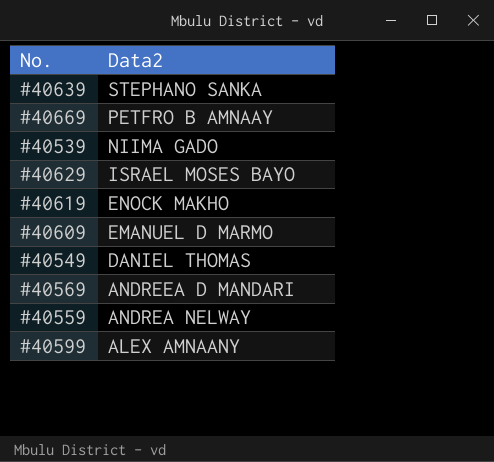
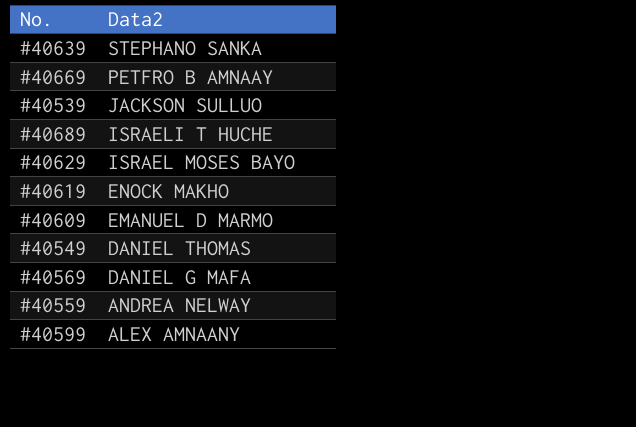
#40539 | Data2: NIIMA GADO -> JACKSON SULLUO
row #40689: none -> ISRAELI T HUCHE
#40569 | Data2: ANDREEA D MANDARI -> DANIEL G MAFA

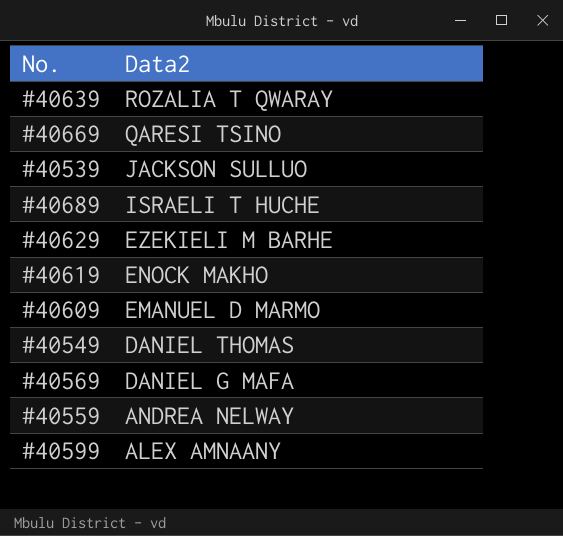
#40639 | Data2: STEPHANO SANKA -> ROZALIA T QWARAY
#40669 | Data2: PETFRO B AMNAAY -> QARESI TSINO
#40629 | Data2: ISRAEL MOSES BAYO -> EZEKIELI M BARHE

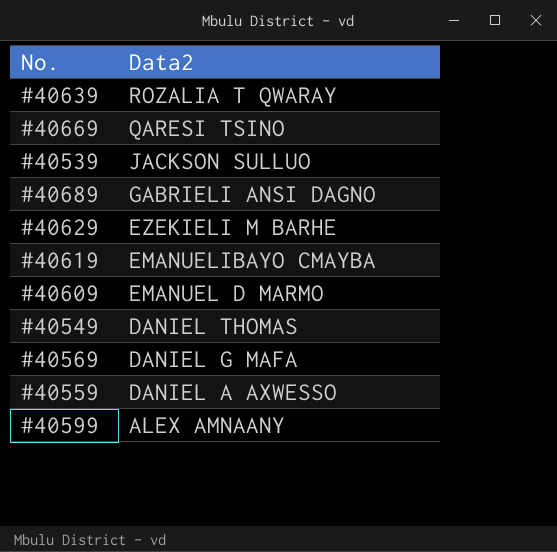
#40689 | Data2: ISRAELI T HUCHE -> GABRIELI ANSI DAGNO
#40619 | Data2: ENOCK MAKHO -> EMANUELIBAYO CMAYBA
#40559 | Data2: ANDREA NELWAY -> DANIEL A AXWESSO

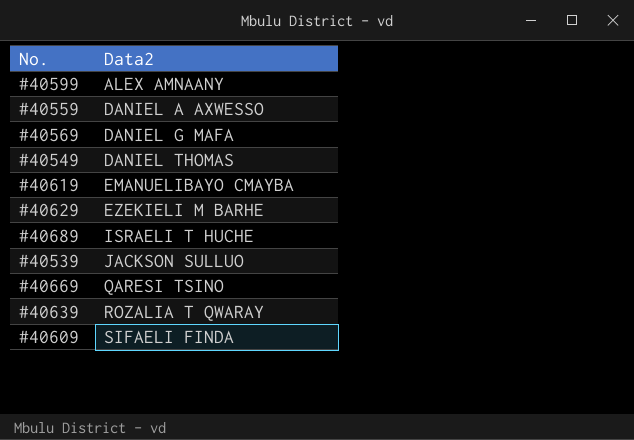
row order: Data2 descending -> Data2 ascending
#40689 | Data2: GABRIELI ANSI DAGNO -> ISRAELI T HUCHE
#40609 | Data2: EMANUEL D MARMO -> SIFAELI FINDA

